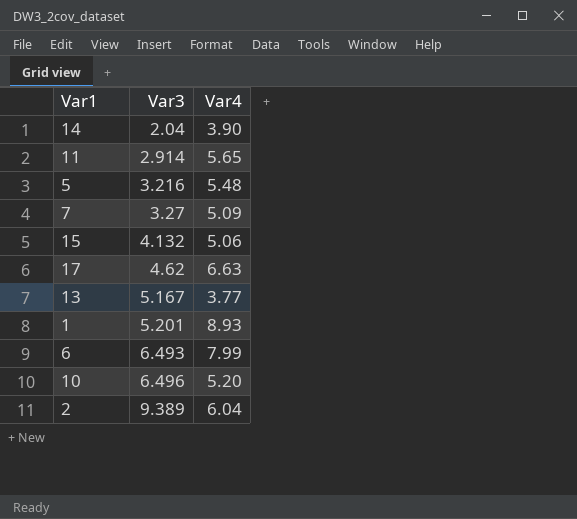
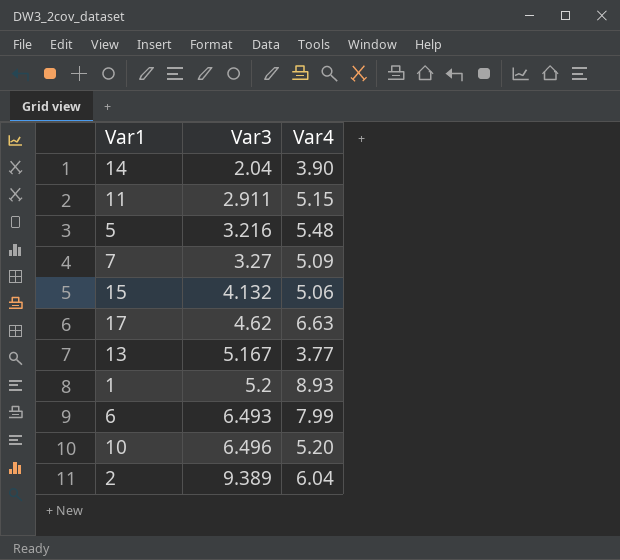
11 | Var3: 2.914 -> 2.911
11 | Var4: 5.65 -> 5.15
1 | Var3: 5.201 -> 5.2

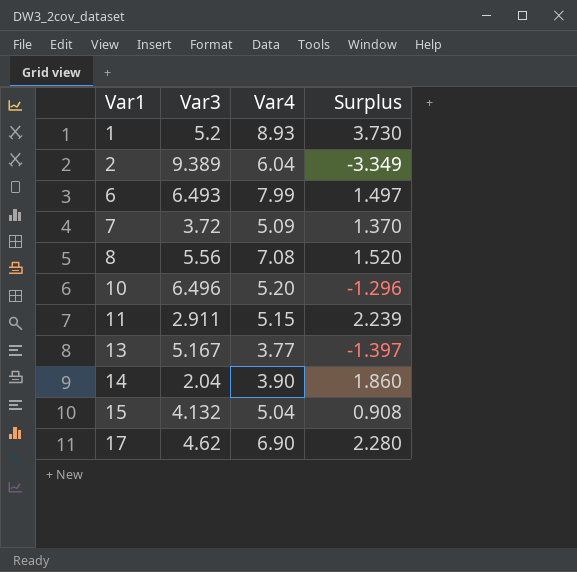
row order: Var3 ascending -> Var1 ascending
column Surplus | formula: none -> [Var4] - [Var3]
row 5: 3.216 | 5.48 -> none
7 | Var3: 3.27 -> 3.72
row 8: none -> 5.56 | 7.08 | 1.520
15 | Var4: 5.06 -> 5.04
17 | Var4: 6.63 -> 6.90

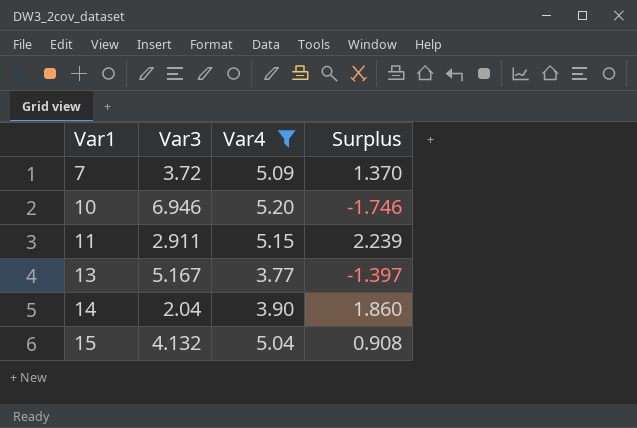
filter: none -> Var4 <= 5.20
10 | Var3: 6.496 -> 6.946
10 | Surplus: -1.296 -> -1.746

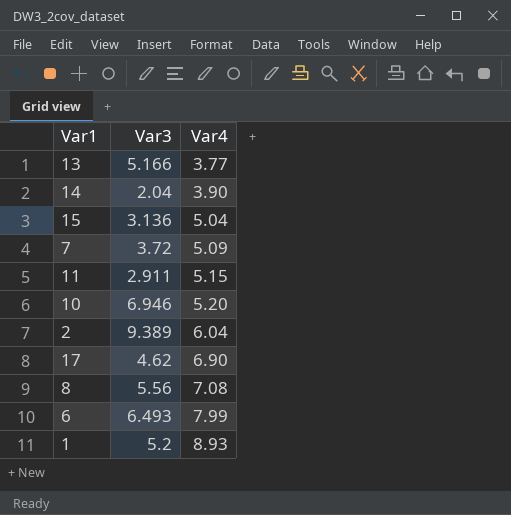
filter: Var4 <= 5.20 -> none
row order: Var1 ascending -> Var4 ascending
column Surplus | formula: [Var4] - [Var3] -> none
13 | Var3: 5.167 -> 5.166
15 | Var3: 4.132 -> 3.136

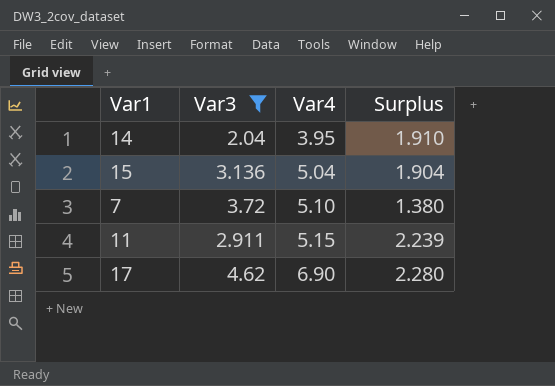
filter: none -> Var3 <= 4.62
column Surplus | formula: none -> [Var4] - [Var3]
14 | Var4: 3.90 -> 3.95
7 | Var4: 5.09 -> 5.10

